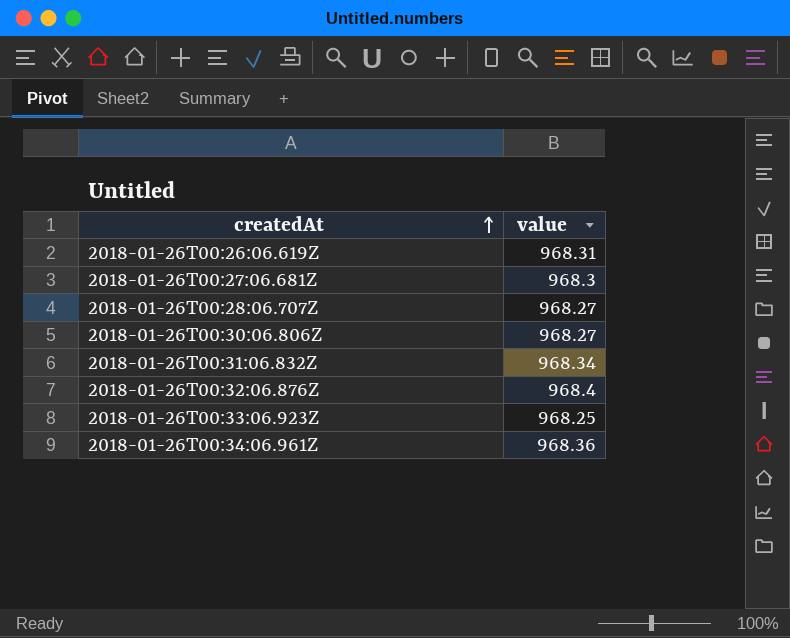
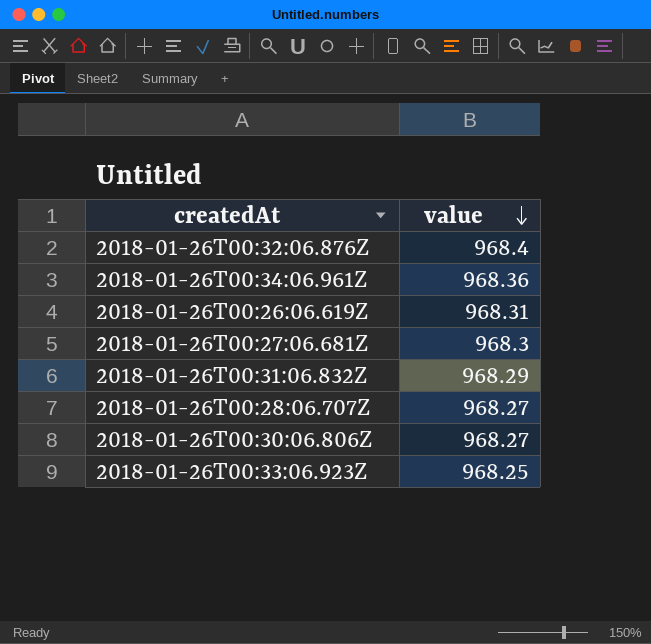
row order: createdAt ascending -> value descending
2018-01-26T00:31:06.832Z | value: 968.34 -> 968.29

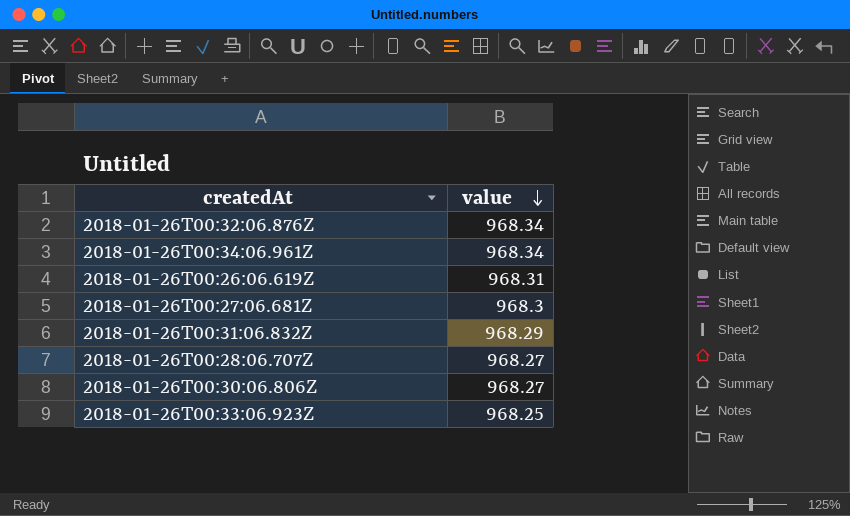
2018-01-26T00:32:06.876Z | value: 968.4 -> 968.34
2018-01-26T00:34:06.961Z | value: 968.36 -> 968.34

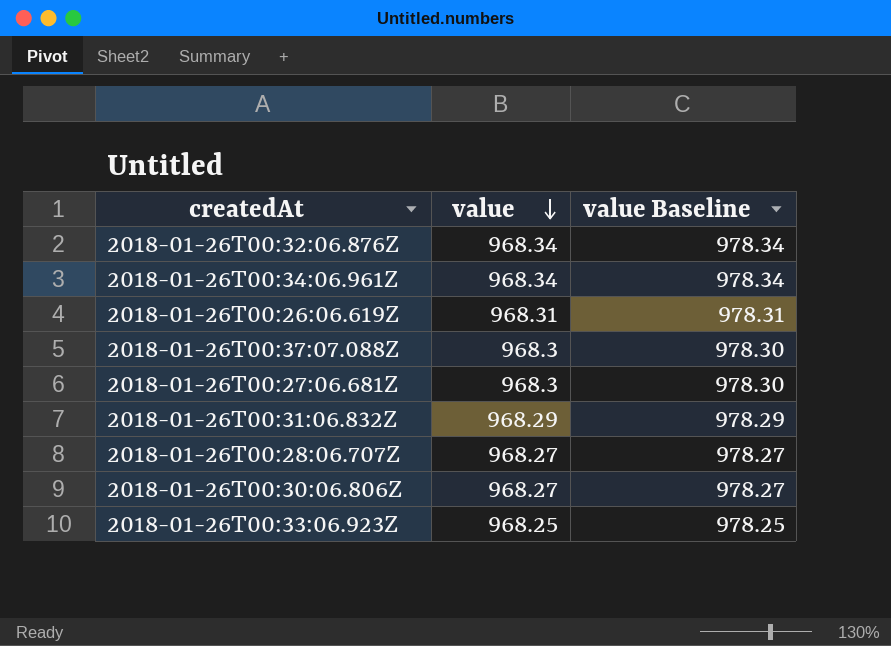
column value Baseline | formula: none -> [value] + 10
row 2018-01-26T00:37:07.088Z: none -> 968.3 | 978.30

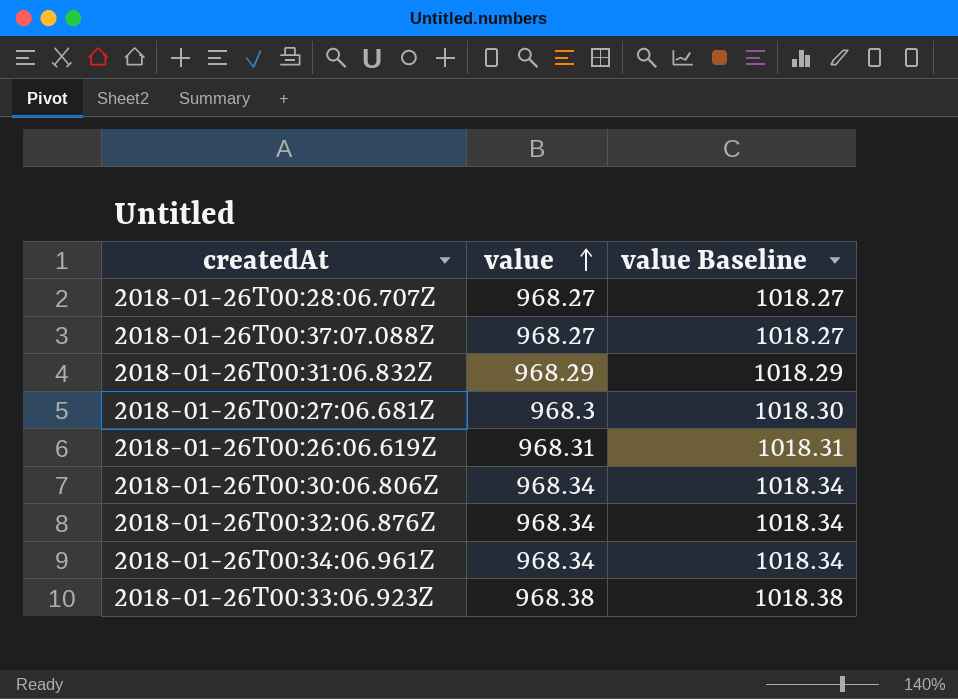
row order: value descending -> value ascending
column value Baseline | formula: [value] + 10 -> [value] + 50
2018-01-26T00:37:07.088Z | value: 968.3 -> 968.27
2018-01-26T00:30:06.806Z | value: 968.27 -> 968.34
2018-01-26T00:33:06.923Z | value: 968.25 -> 968.38

